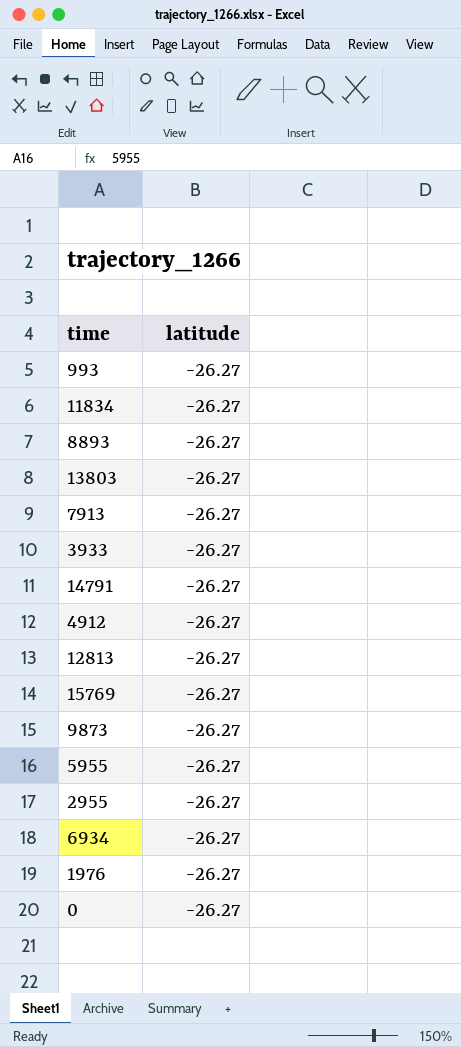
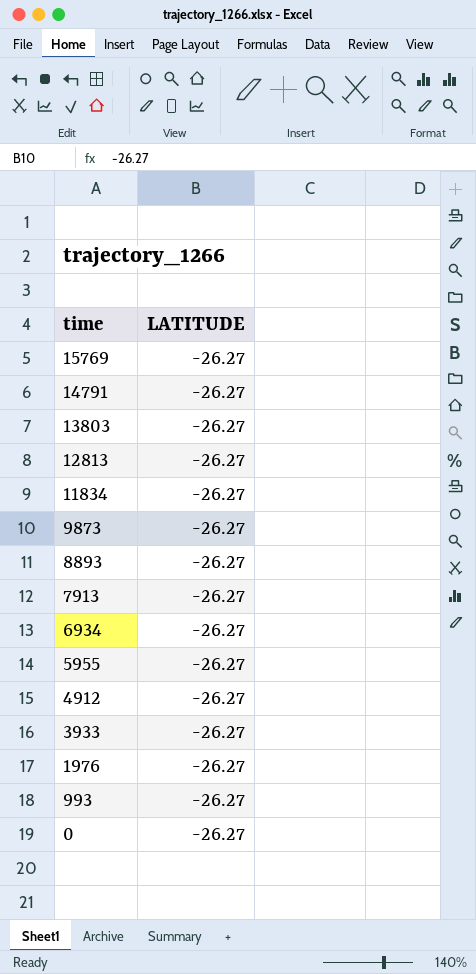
row order: none -> time descending
column name: latitude -> LATITUDE
row 2955: -26.27 -> none

